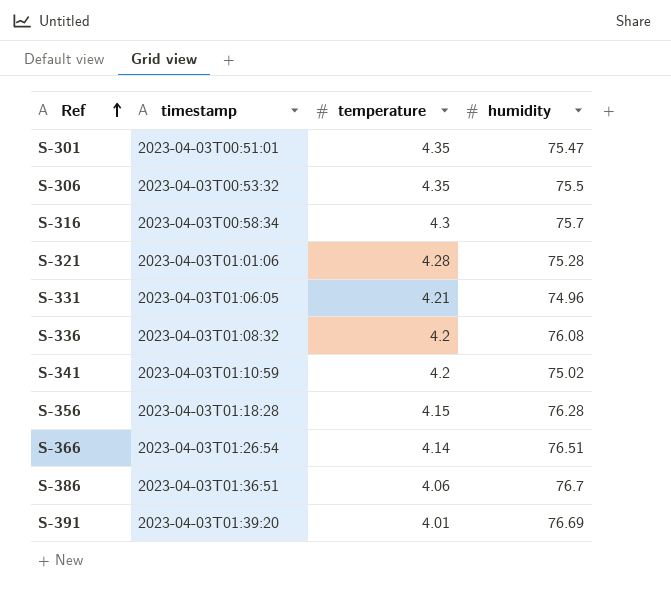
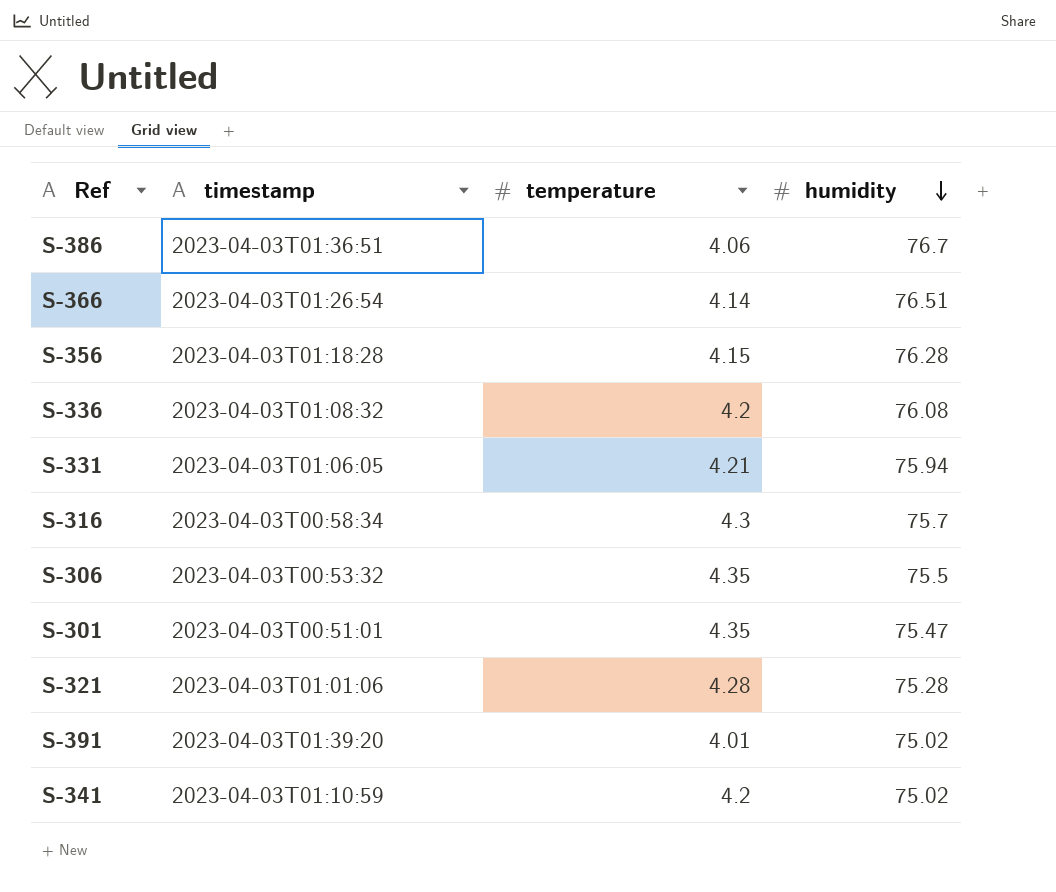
row order: Ref ascending -> humidity descending
S-331 | humidity: 74.96 -> 75.94
S-391 | humidity: 76.69 -> 75.02

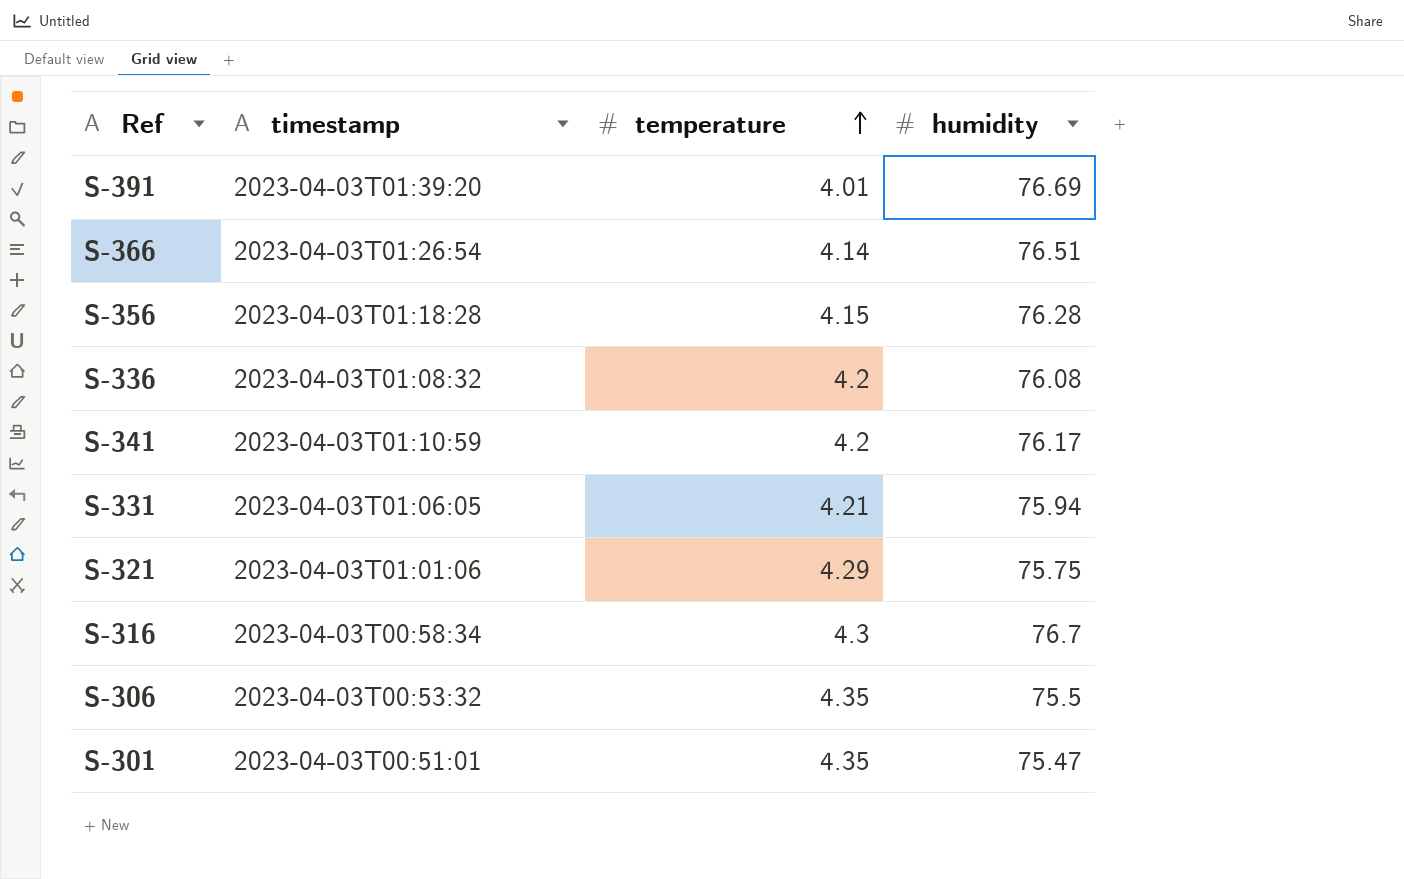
row order: humidity descending -> temperature ascending
row S-386: 2023-04-03T01:36:51 | 4.06 | 76.7 -> none
S-391 | humidity: 75.02 -> 76.69
S-341 | humidity: 75.02 -> 76.17
S-321 | temperature: 4.28 -> 4.29
S-321 | humidity: 75.28 -> 75.75
S-316 | humidity: 75.7 -> 76.7

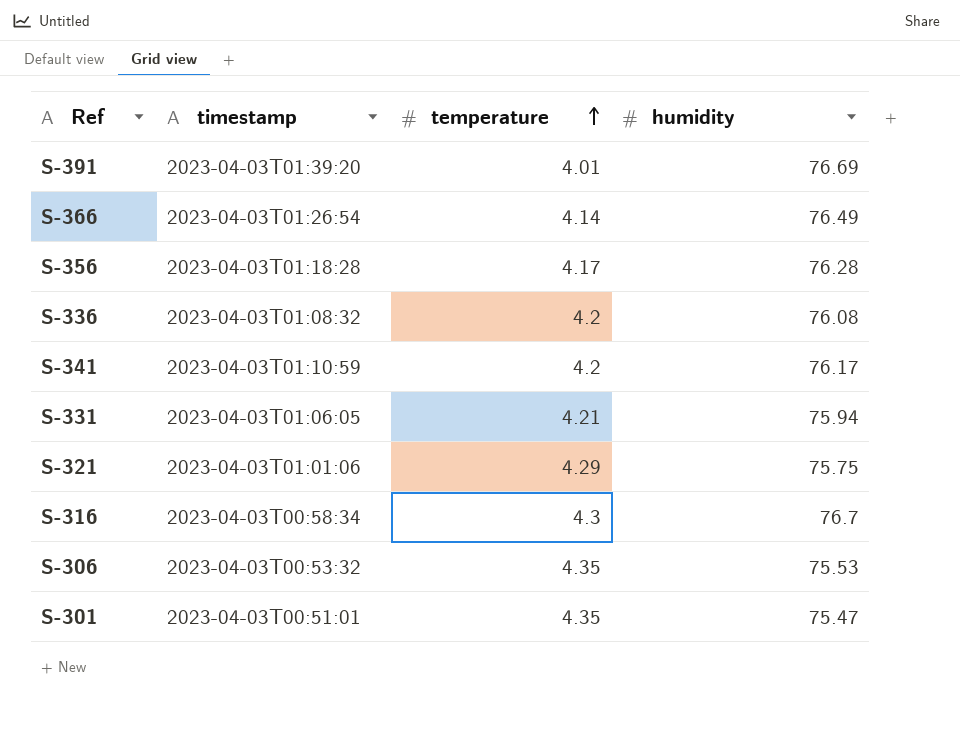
S-366 | humidity: 76.51 -> 76.49
S-356 | temperature: 4.15 -> 4.17
S-306 | humidity: 75.5 -> 75.53

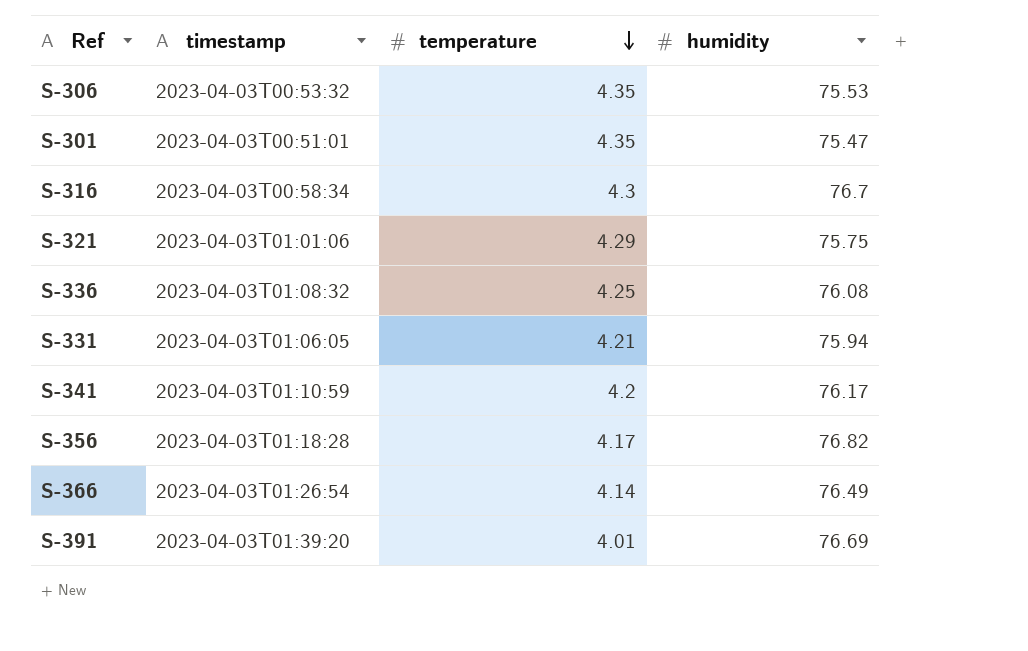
row order: temperature ascending -> temperature descending
S-336 | temperature: 4.2 -> 4.25
S-356 | humidity: 76.28 -> 76.82

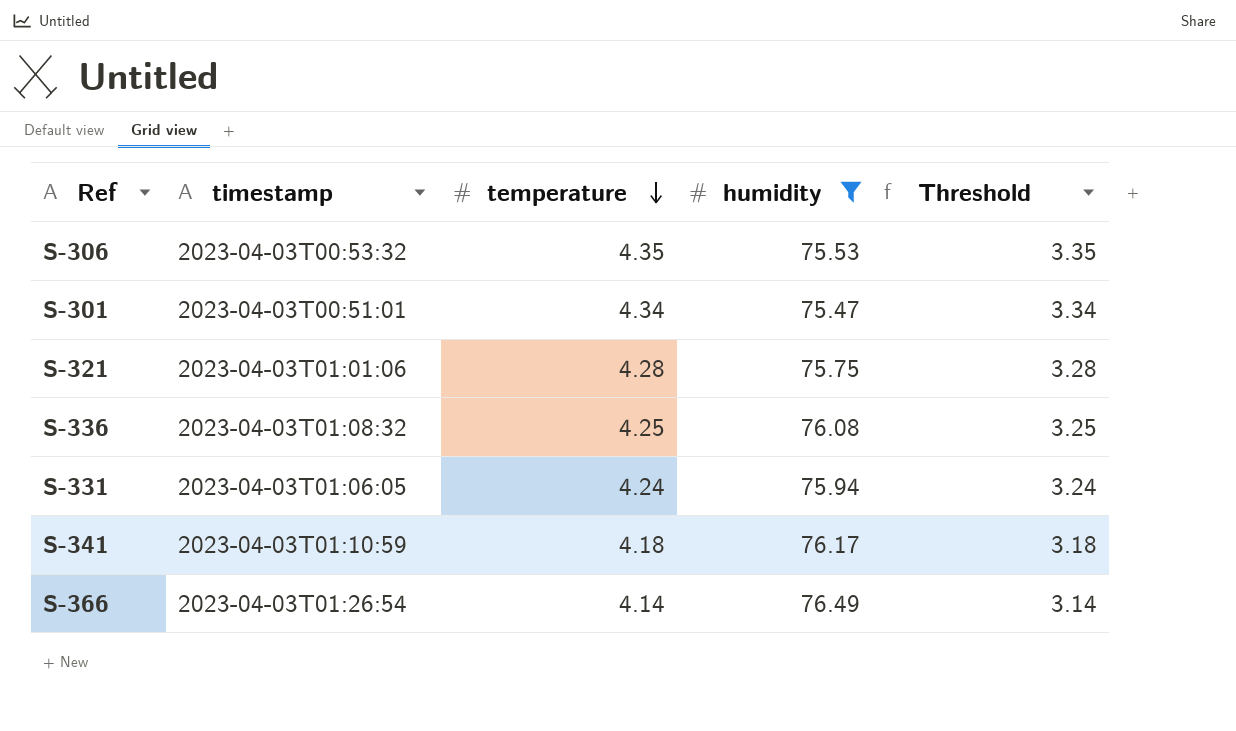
filter: none -> humidity <= 76.49
column Threshold | formula: none -> [temperature] - 1
S-301 | temperature: 4.35 -> 4.34
S-321 | temperature: 4.29 -> 4.28
S-331 | temperature: 4.21 -> 4.24
S-341 | temperature: 4.2 -> 4.18

